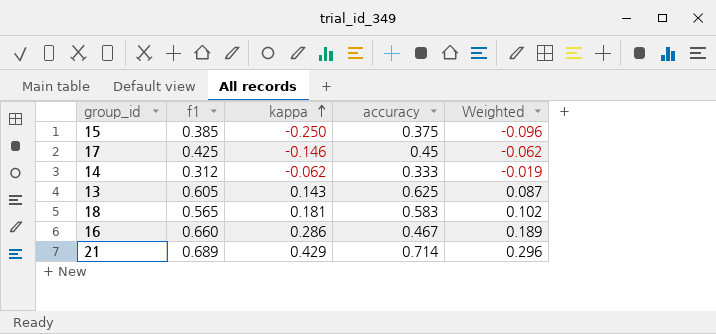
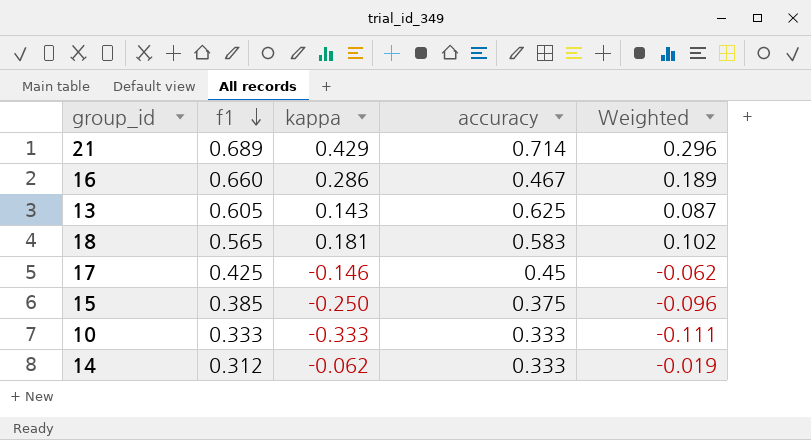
row order: kappa ascending -> f1 descending
row 10: none -> 0.333 | -0.333 | 0.333 | -0.111

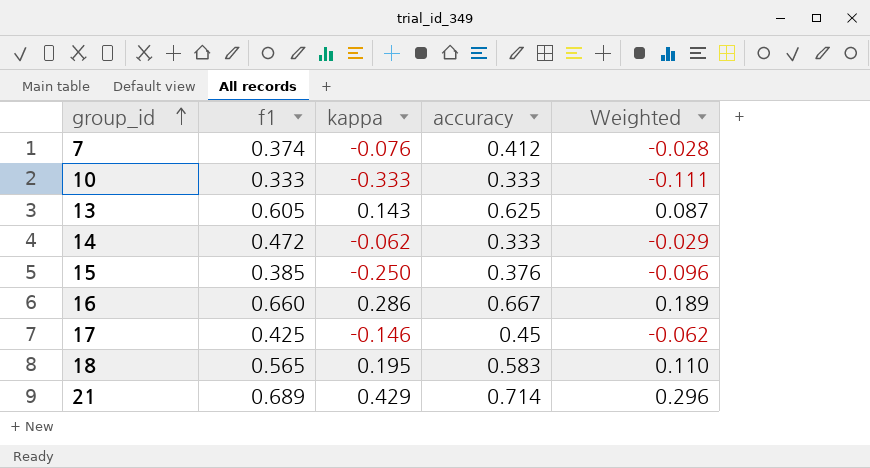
row order: f1 descending -> group_id ascending
row 7: none -> 0.374 | -0.076 | 0.412 | -0.028
14 | f1: 0.312 -> 0.472
14 | Weighted: -0.019 -> -0.029
15 | accuracy: 0.375 -> 0.376
16 | accuracy: 0.467 -> 0.667
18 | kappa: 0.181 -> 0.195
18 | Weighted: 0.102 -> 0.110

